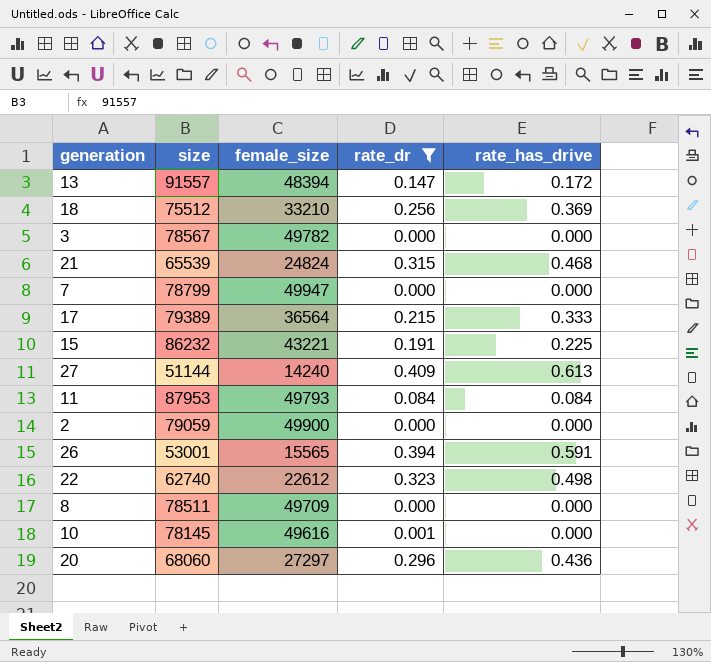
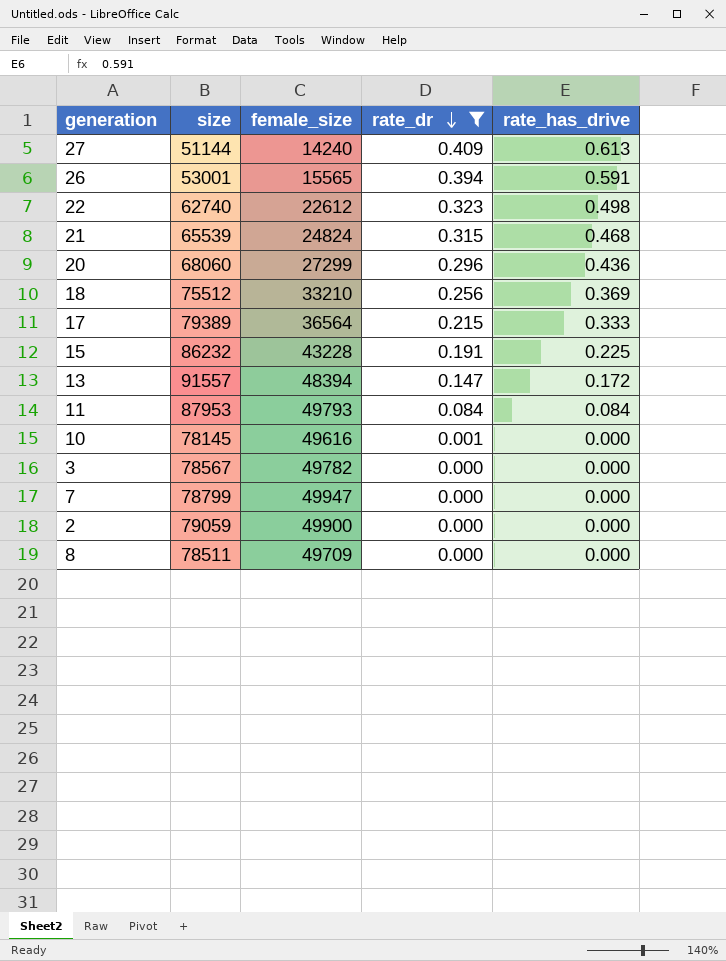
row order: none -> rate_dr descending
20 | female_size: 27297 -> 27299
15 | female_size: 43221 -> 43228

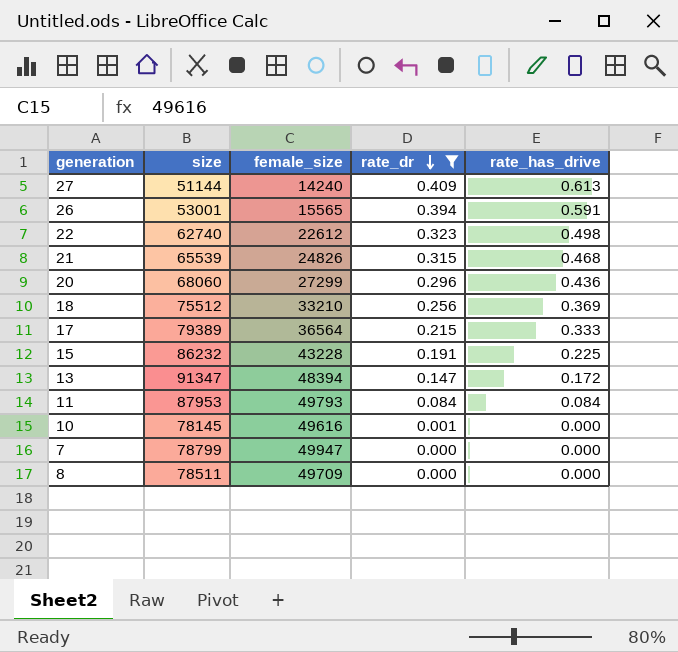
row 3: 78567 | 49782 | 0.000 | 0.000 -> none
row 2: 79059 | 49900 | 0.000 | 0.000 -> none
21 | female_size: 24824 -> 24826
13 | size: 91557 -> 91347

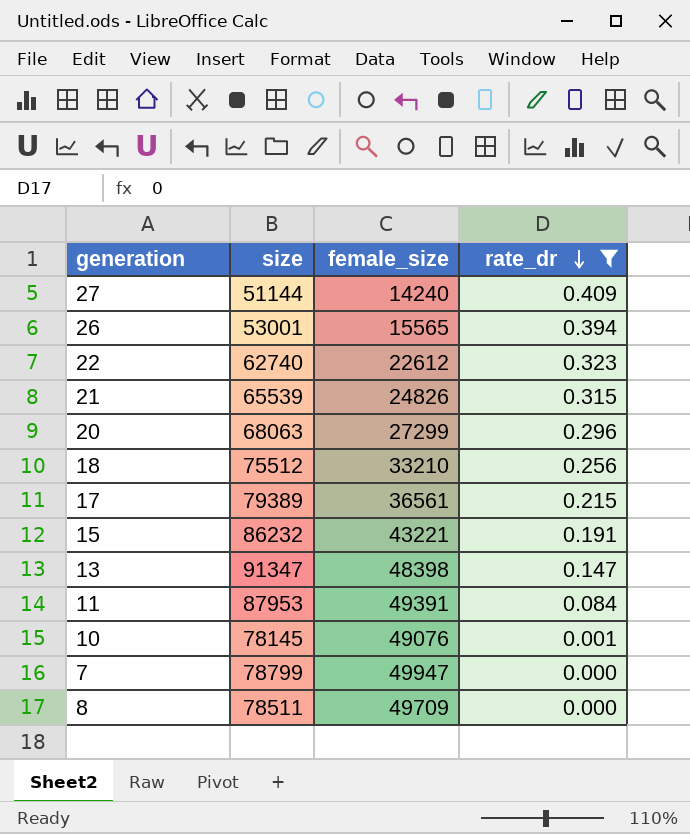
column rate_has_drive | position: 5 -> none
20 | size: 68060 -> 68063
17 | female_size: 36564 -> 36561
15 | female_size: 43228 -> 43221
13 | female_size: 48394 -> 48398
11 | female_size: 49793 -> 49391
10 | female_size: 49616 -> 49076

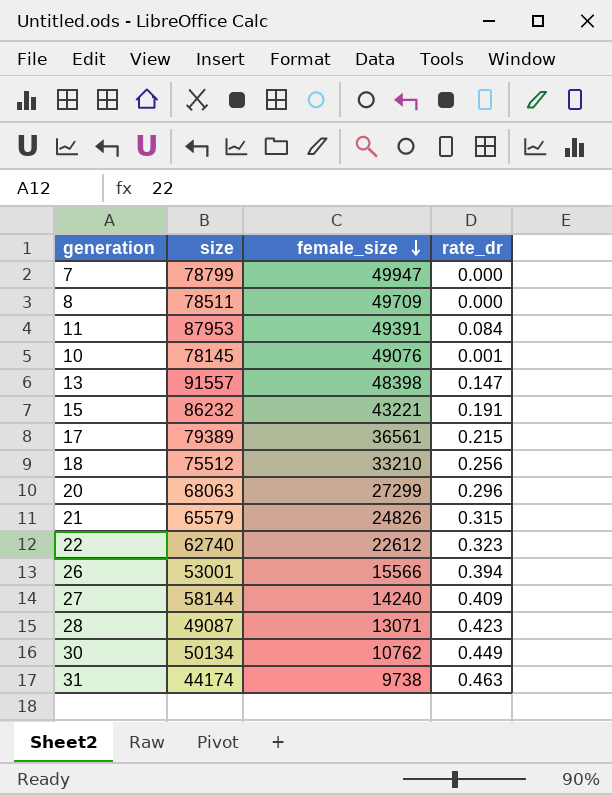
filter: rate_dr <= 0.409 -> none
row order: rate_dr descending -> female_size descending
13 | size: 91347 -> 91557
21 | size: 65539 -> 65579
26 | female_size: 15565 -> 15566
27 | size: 51144 -> 58144

